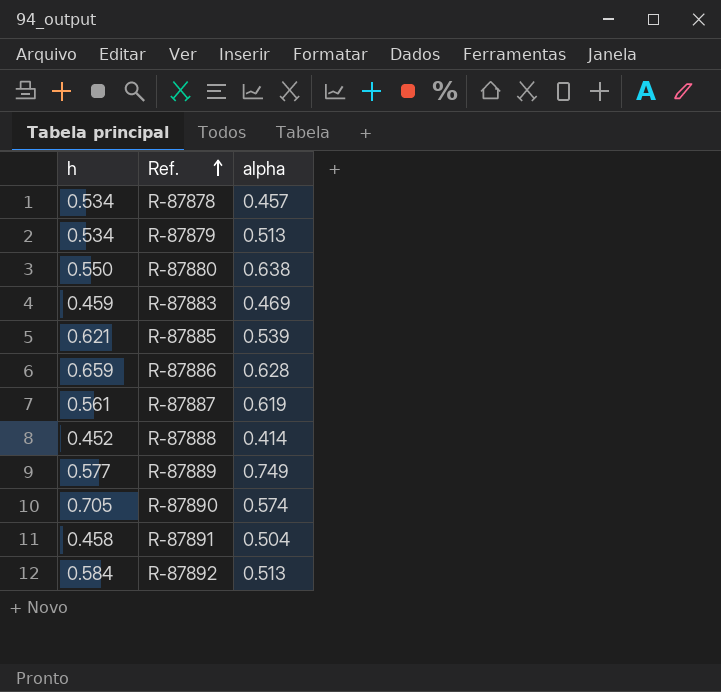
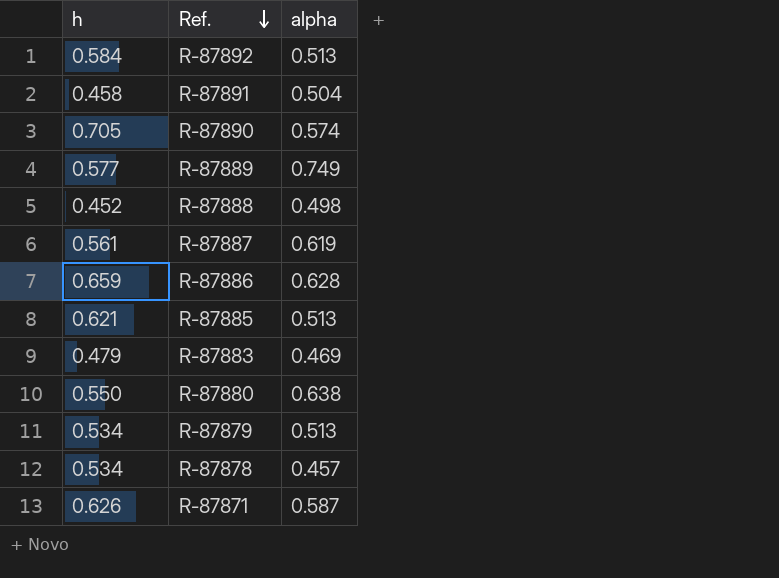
row order: Ref. ascending -> Ref. descending
R-87888 | alpha: 0.414 -> 0.498
R-87885 | alpha: 0.539 -> 0.513
R-87883 | h: 0.459 -> 0.479
row R-87871: none -> 0.626 | 0.587

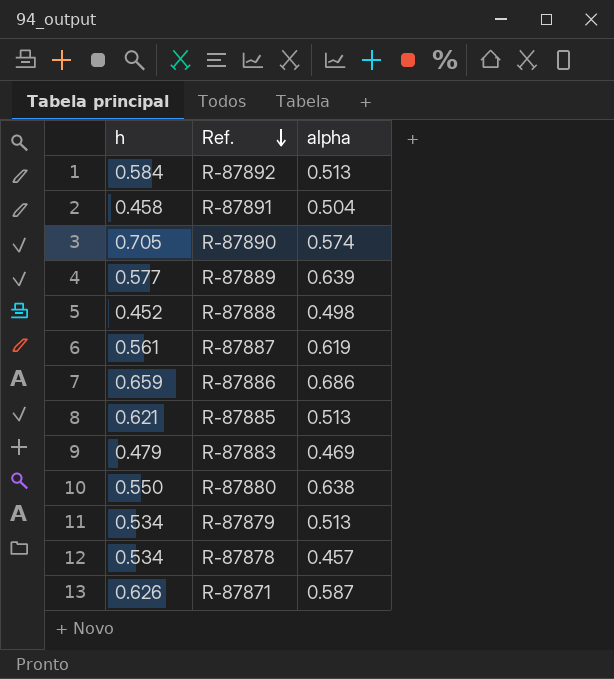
R-87889 | alpha: 0.749 -> 0.639
R-87886 | alpha: 0.628 -> 0.686

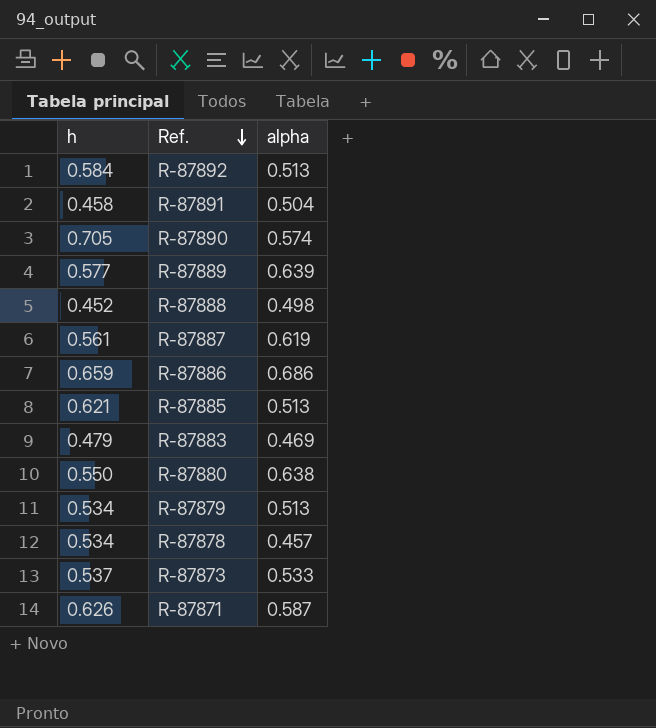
row R-87873: none -> 0.537 | 0.533

